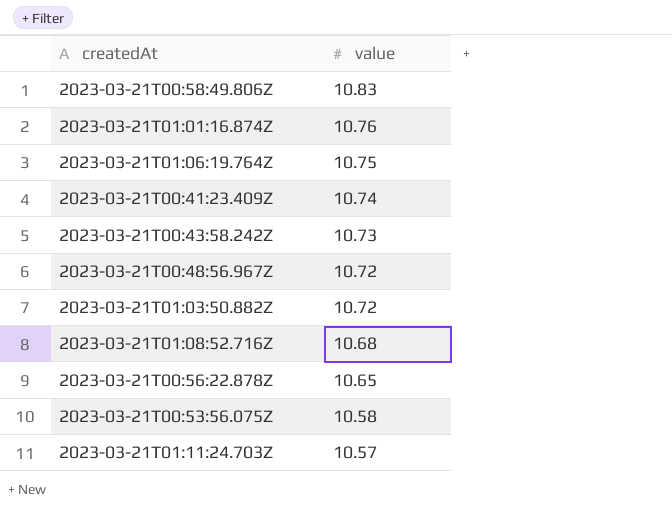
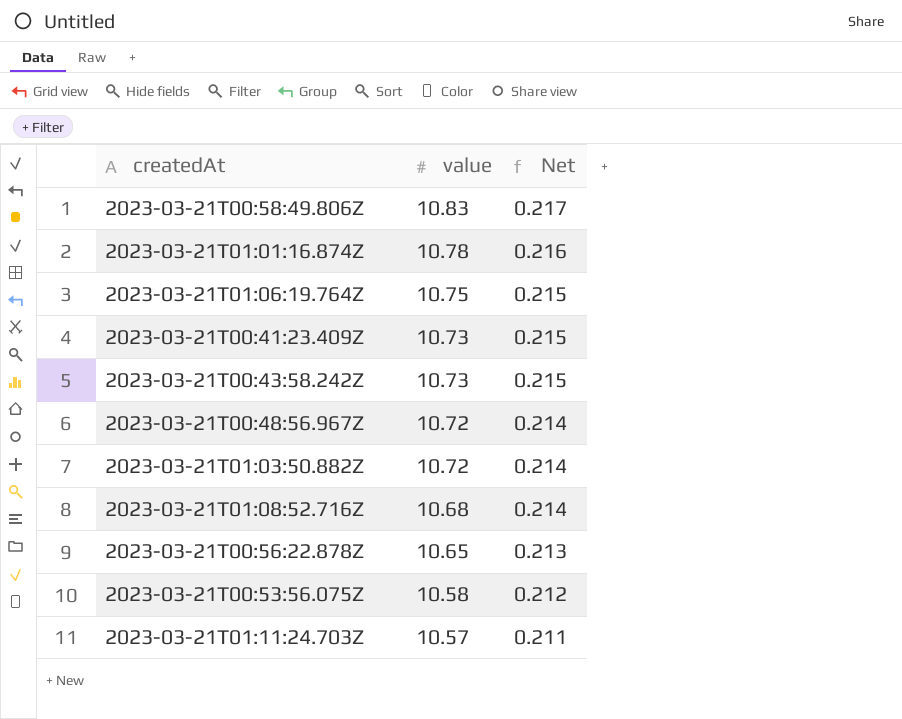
column Net | formula: none -> [value] * 0.02
2023-03-21T01:01:16.874Z | value: 10.76 -> 10.78
2023-03-21T00:41:23.409Z | value: 10.74 -> 10.73

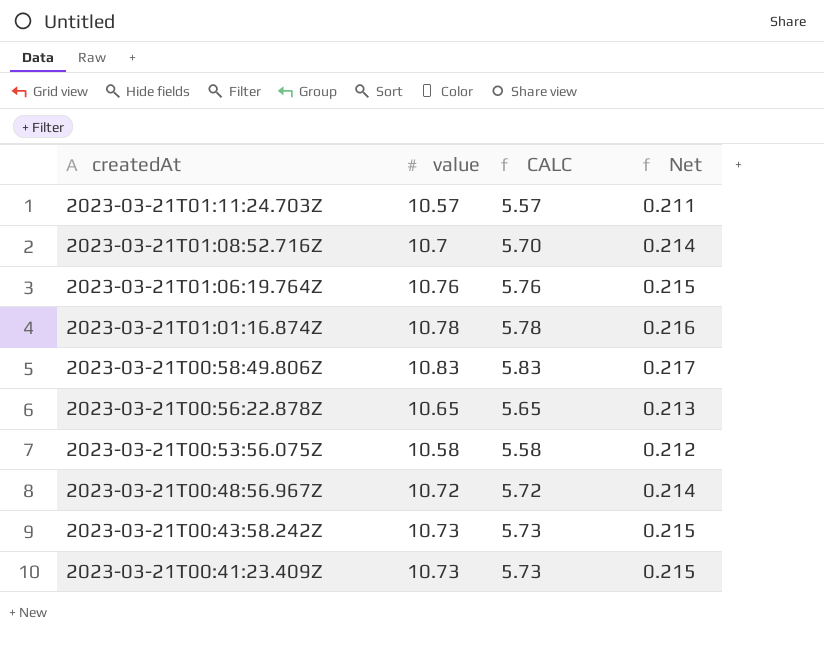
row order: value descending -> createdAt descending
column CALC | formula: none -> [value] - 5
row 2023-03-21T01:03:50.882Z: 10.72 | 0.214 -> none
2023-03-21T01:08:52.716Z | value: 10.68 -> 10.7
2023-03-21T01:06:19.764Z | value: 10.75 -> 10.76

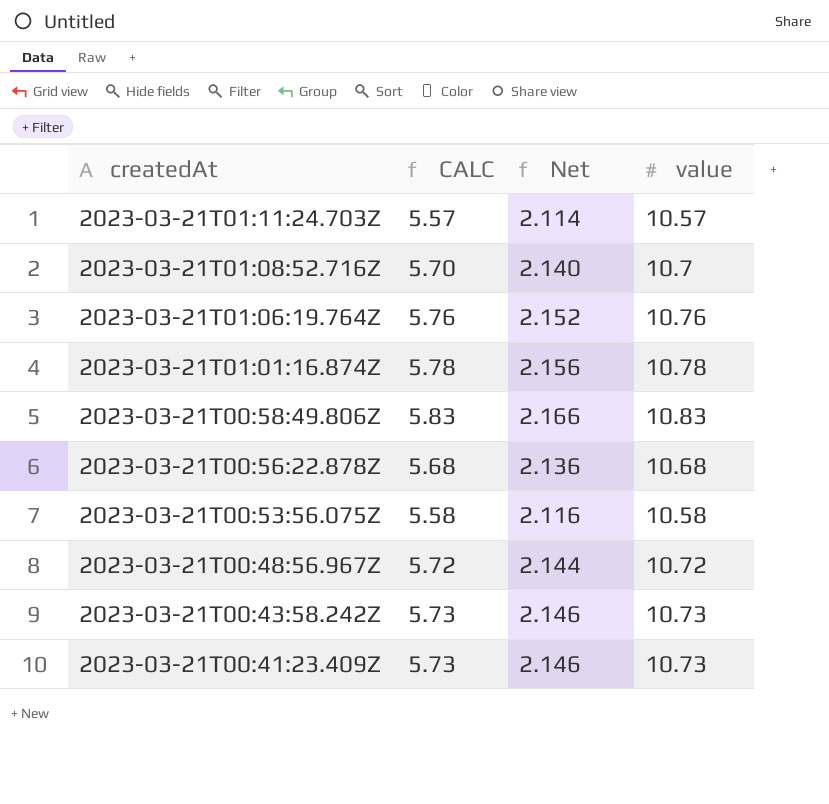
column Net | formula: [value] * 0.02 -> [value] * 0.2
column value | position: 2 -> 4
2023-03-21T00:56:22.878Z | CALC: 5.65 -> 5.68
2023-03-21T00:56:22.878Z | value: 10.65 -> 10.68

